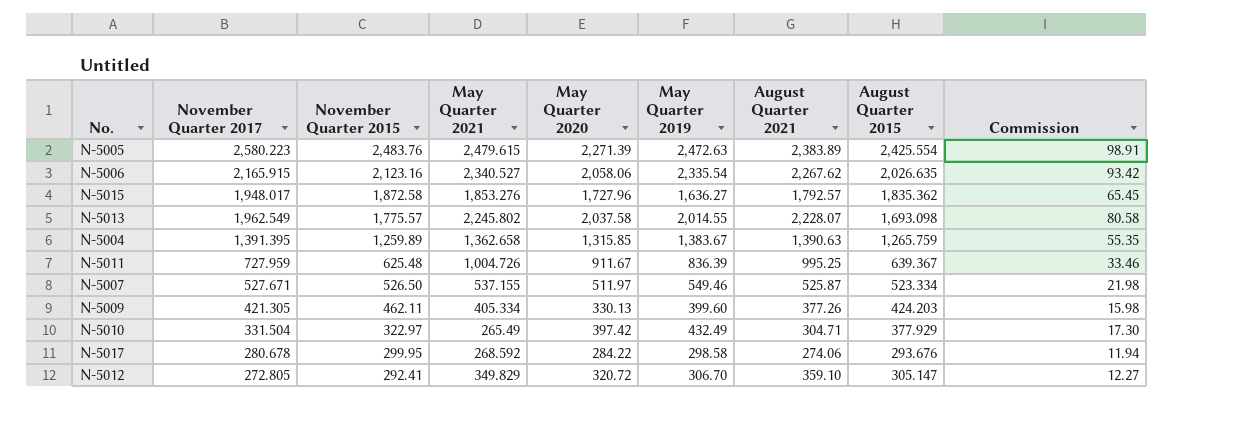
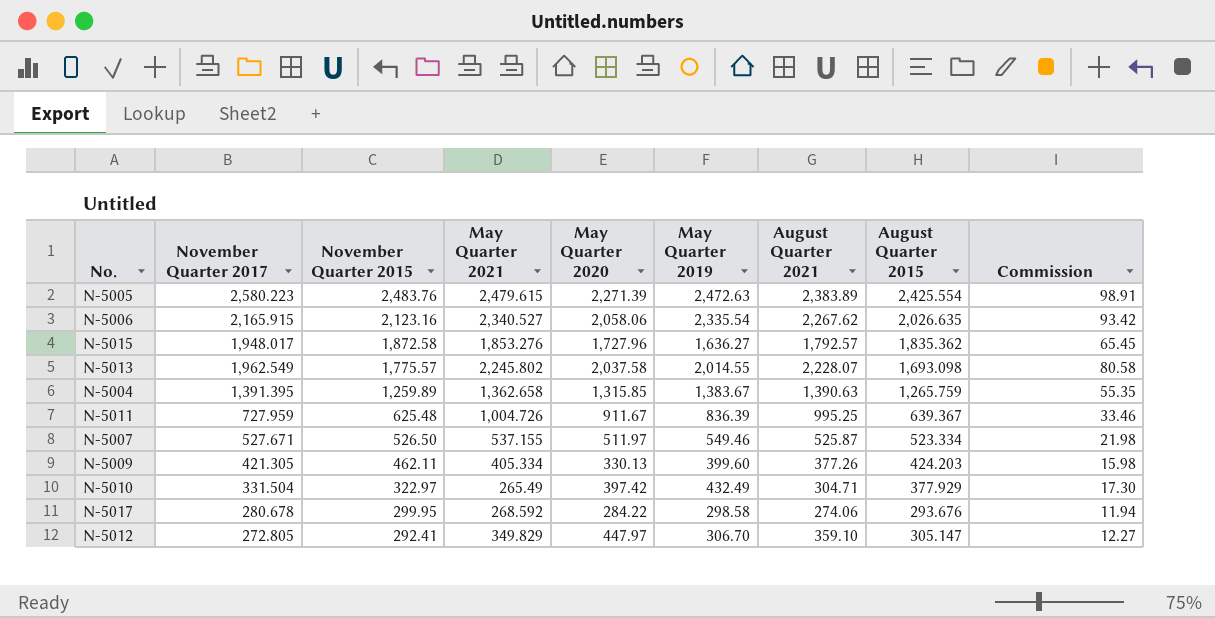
N-5012 | May Quarter 2020: 320.72 -> 447.97

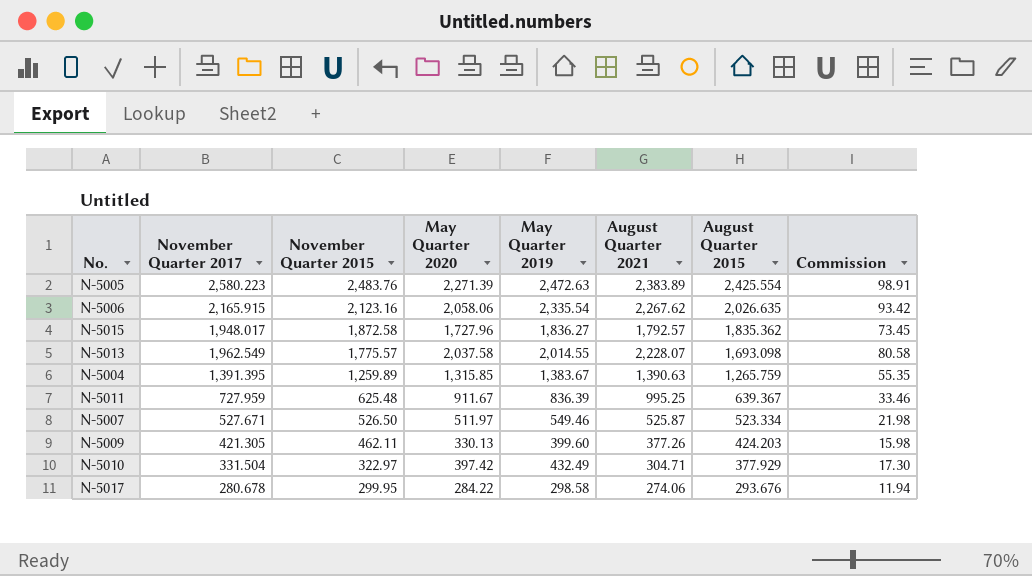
column May Quarter 2021 | position: 4 -> none
row N-5012: 272.805 | 292.41 | 349.829 | 447.97 | 306.70 | 359.10 | 305.147 | 12.27 -> none
N-5015 | May Quarter 2019: 1,636.27 -> 1,836.27
N-5015 | Commission: 65.45 -> 73.45

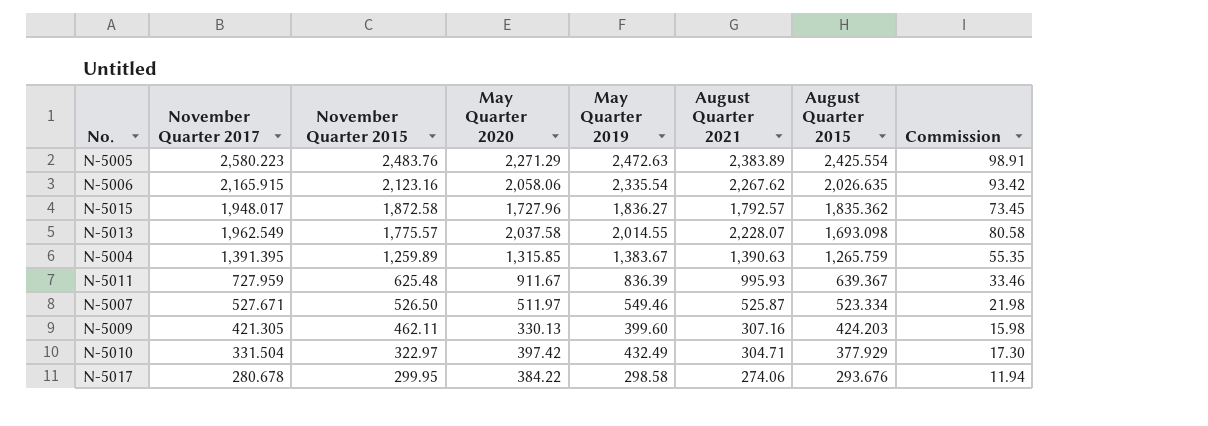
N-5005 | May Quarter 2020: 2,271.39 -> 2,271.29
N-5011 | August Quarter 2021: 995.25 -> 995.93
N-5009 | August Quarter 2021: 377.26 -> 307.16
N-5017 | May Quarter 2020: 284.22 -> 384.22

